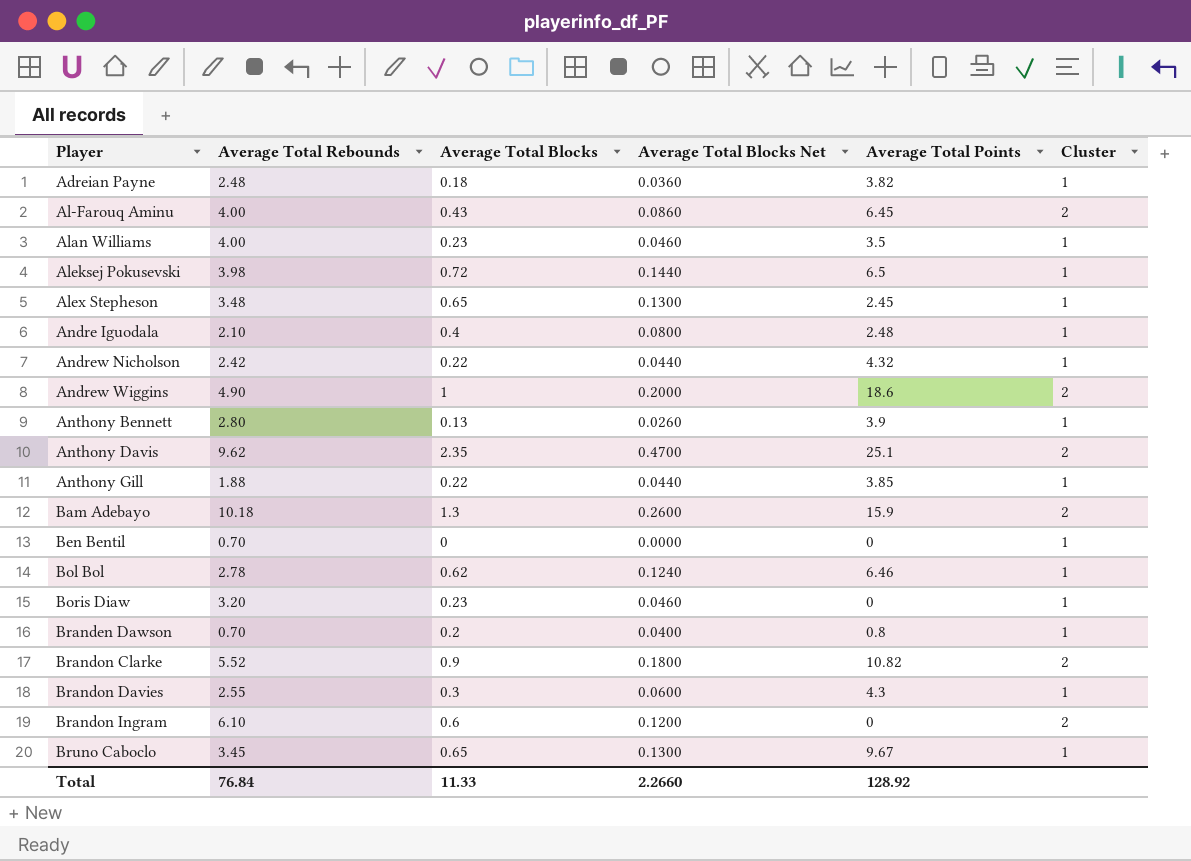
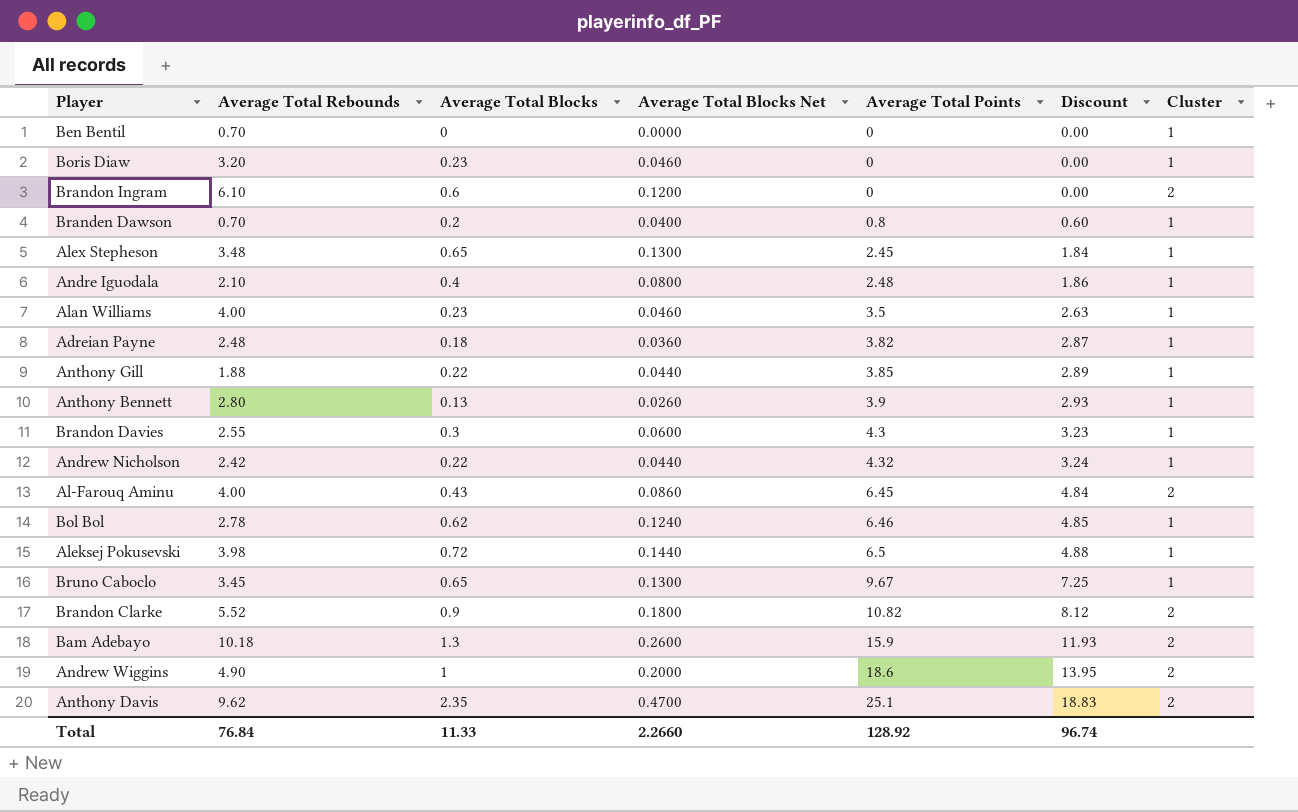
row order: Player ascending -> Average Total Points ascending
column Discount | formula: none -> [Average Total Points] * 0.75

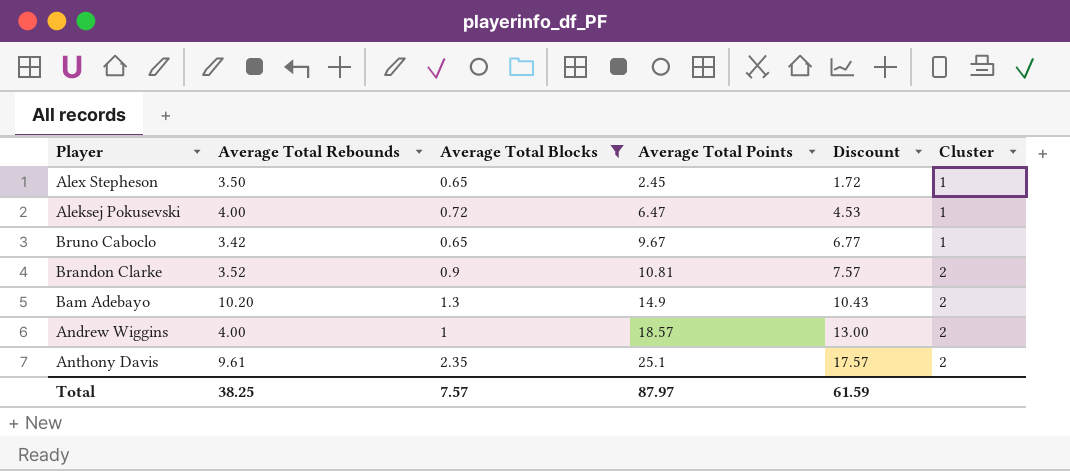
filter: none -> Average Total Blocks >= 0.65
column Average Total Blocks Net | formula: [Average Total Blocks] * 0.2 -> none
column Discount | formula: [Average Total Points] * 0.75 -> [Average Total Points] * 0.7
Alex Stepheson | Average Total Rebounds: 3.48 -> 3.50
Aleksej Pokusevski | Average Total Rebounds: 3.98 -> 4.00
Aleksej Pokusevski | Average Total Points: 6.5 -> 6.47
Bruno Caboclo | Average Total Rebounds: 3.45 -> 3.42
Brandon Clarke | Average Total Rebounds: 5.52 -> 3.52
Brandon Clarke | Average Total Points: 10.82 -> 10.81
Bam Adebayo | Average Total Rebounds: 10.18 -> 10.20
Bam Adebayo | Average Total Points: 15.9 -> 14.9
Andrew Wiggins | Average Total Rebounds: 4.90 -> 4.00
Andrew Wiggins | Average Total Points: 18.6 -> 18.57
Anthony Davis | Average Total Rebounds: 9.62 -> 9.61
Total | Average Total Rebounds: 76.84 -> 38.25
Total | Average Total Blocks: 11.33 -> 7.57
Total | Average Total Points: 128.92 -> 87.97
Total | Discount: 96.74 -> 61.59

